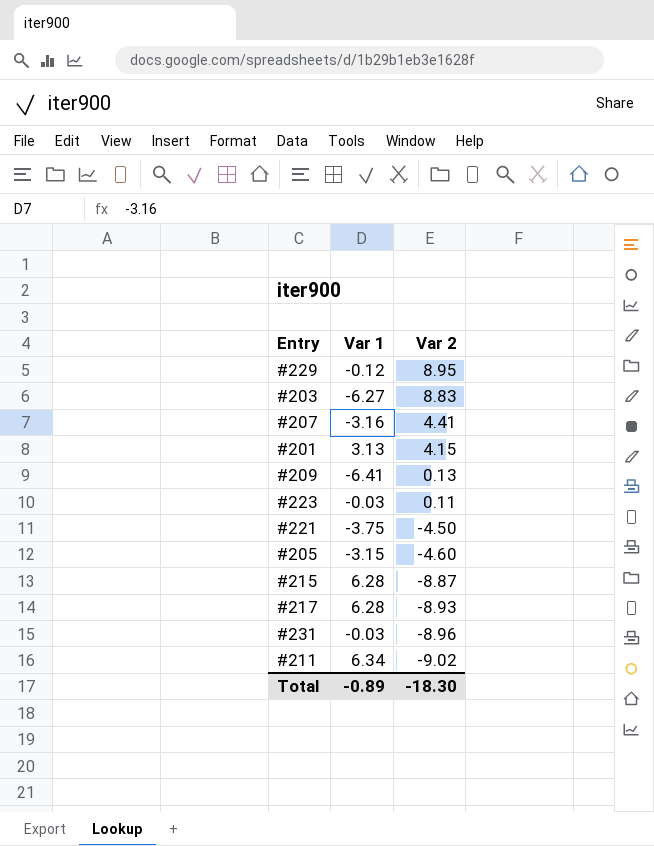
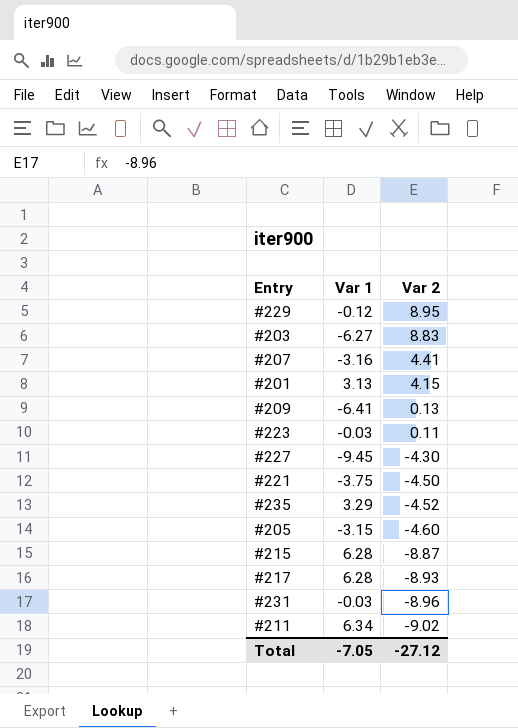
row #227: none -> -9.45 | -4.30
row #235: none -> 3.29 | -4.52
Total | Var 1: -0.89 -> -7.05
Total | Var 2: -18.30 -> -27.12

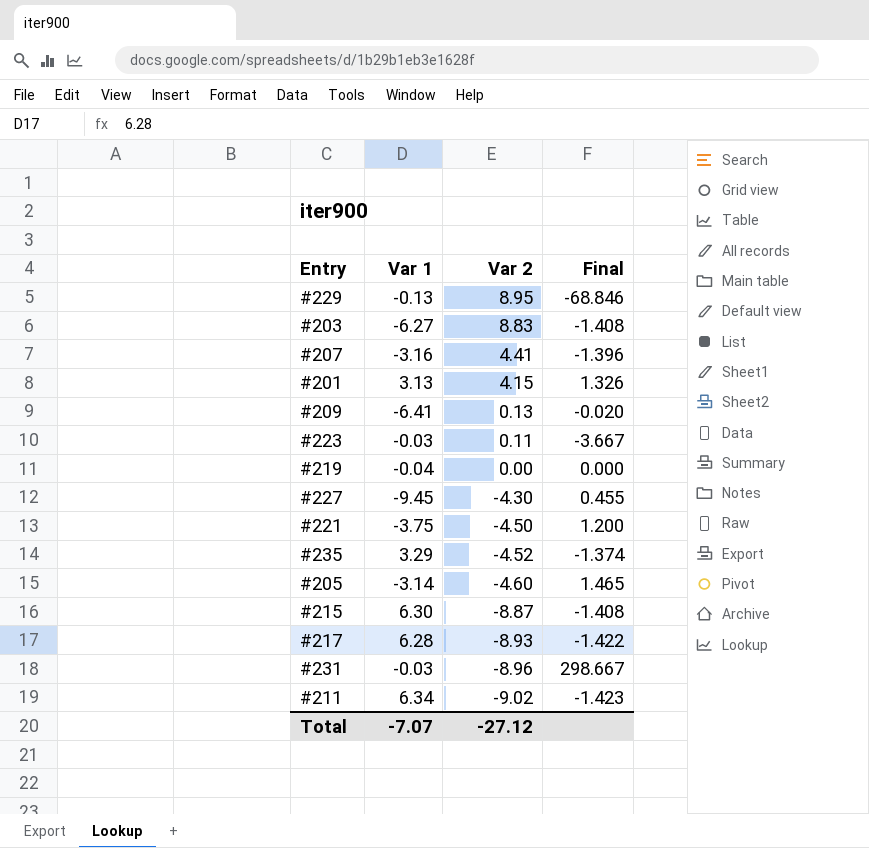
column Final | formula: none -> [Var 2] / [Var 1]
#229 | Var 1: -0.12 -> -0.13
row #219: none -> -0.04 | 0.00 | 0.000
#205 | Var 1: -3.15 -> -3.14
#215 | Var 1: 6.28 -> 6.30
Total | Var 1: -7.05 -> -7.07

